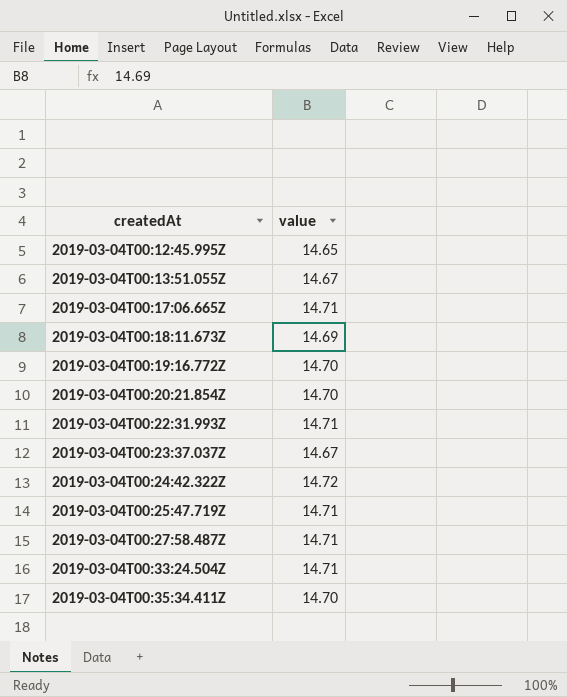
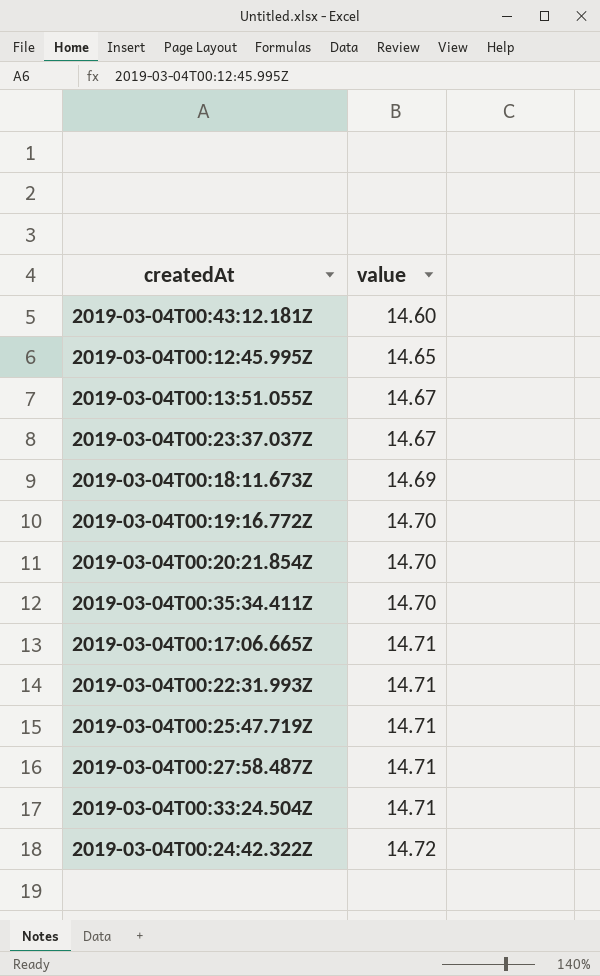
row order: createdAt ascending -> value ascending
row 2019-03-04T00:43:12.181Z: none -> 14.60

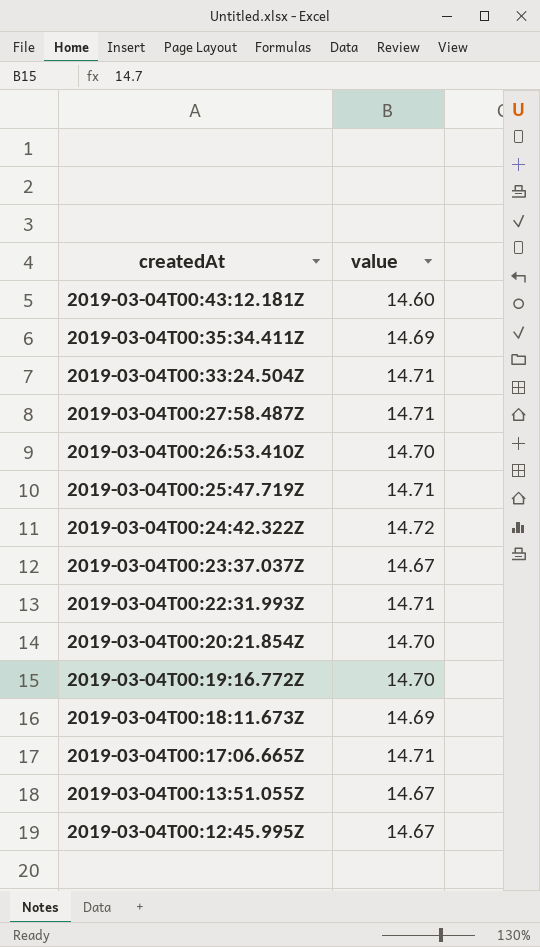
row order: value ascending -> createdAt descending
2019-03-04T00:35:34.411Z | value: 14.70 -> 14.69
row 2019-03-04T00:26:53.410Z: none -> 14.70
2019-03-04T00:12:45.995Z | value: 14.65 -> 14.67

